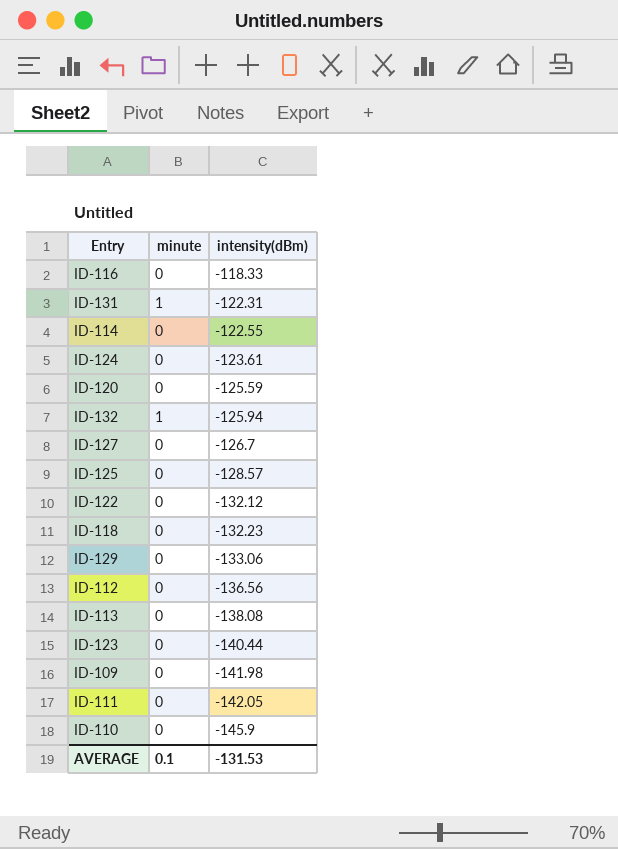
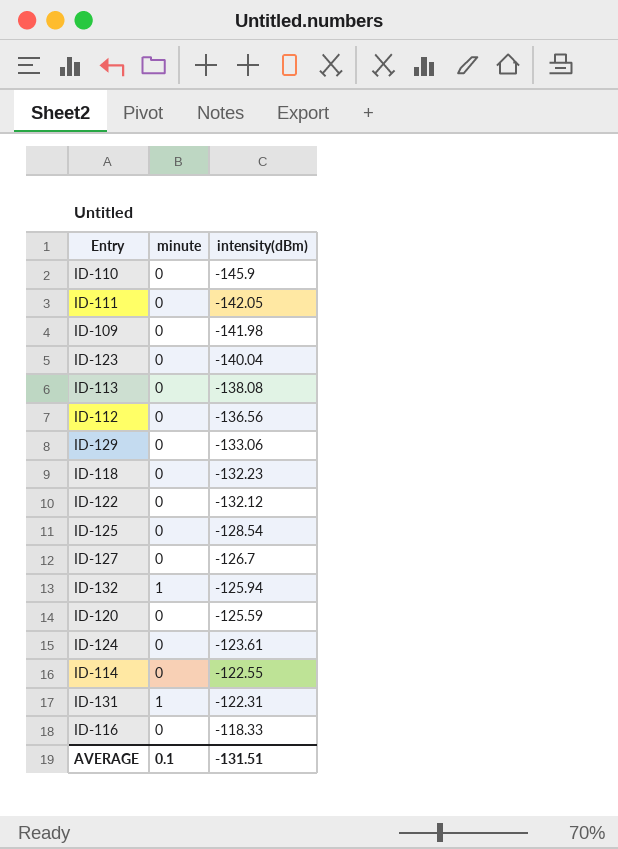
row order: intensity(dBm) descending -> intensity(dBm) ascending
ID-123 | intensity(dBm): -140.44 -> -140.04
ID-125 | intensity(dBm): -128.57 -> -128.54
AVERAGE | intensity(dBm): -131.53 -> -131.51

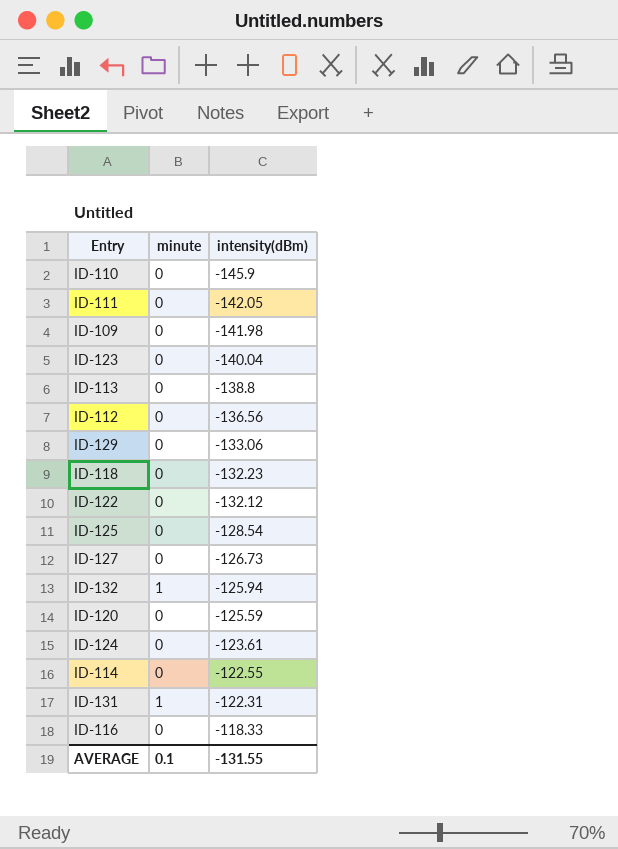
ID-113 | intensity(dBm): -138.08 -> -138.8
ID-127 | intensity(dBm): -126.7 -> -126.73
AVERAGE | intensity(dBm): -131.51 -> -131.55

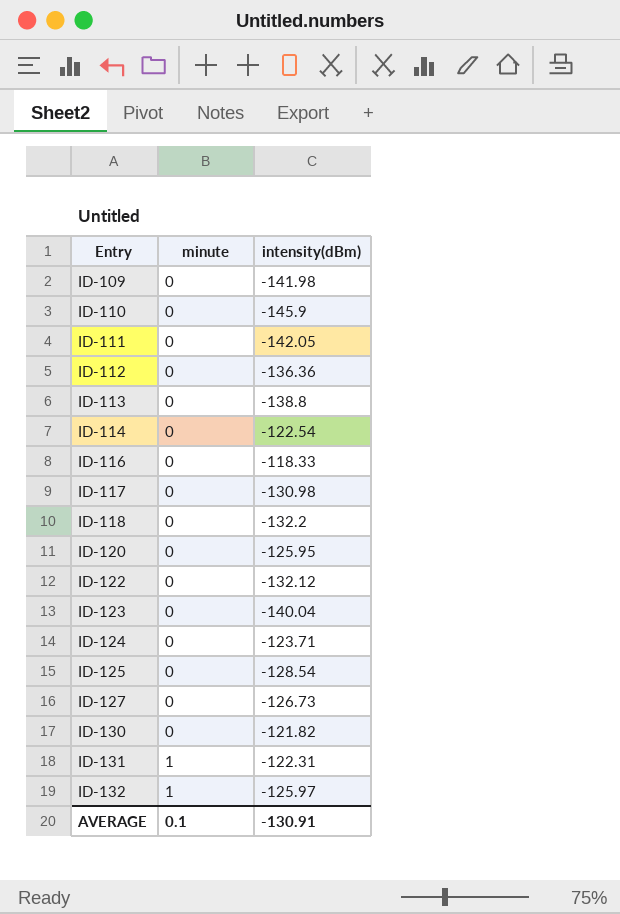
row order: intensity(dBm) ascending -> Entry ascending
row ID-129: 0 | -133.06 -> none
ID-112 | intensity(dBm): -136.56 -> -136.36
ID-114 | intensity(dBm): -122.55 -> -122.54
row ID-117: none -> 0 | -130.98
ID-118 | intensity(dBm): -132.23 -> -132.2
ID-120 | intensity(dBm): -125.59 -> -125.95
ID-124 | intensity(dBm): -123.61 -> -123.71
row ID-130: none -> 0 | -121.82
ID-132 | intensity(dBm): -125.94 -> -125.97
AVERAGE | intensity(dBm): -131.55 -> -130.91

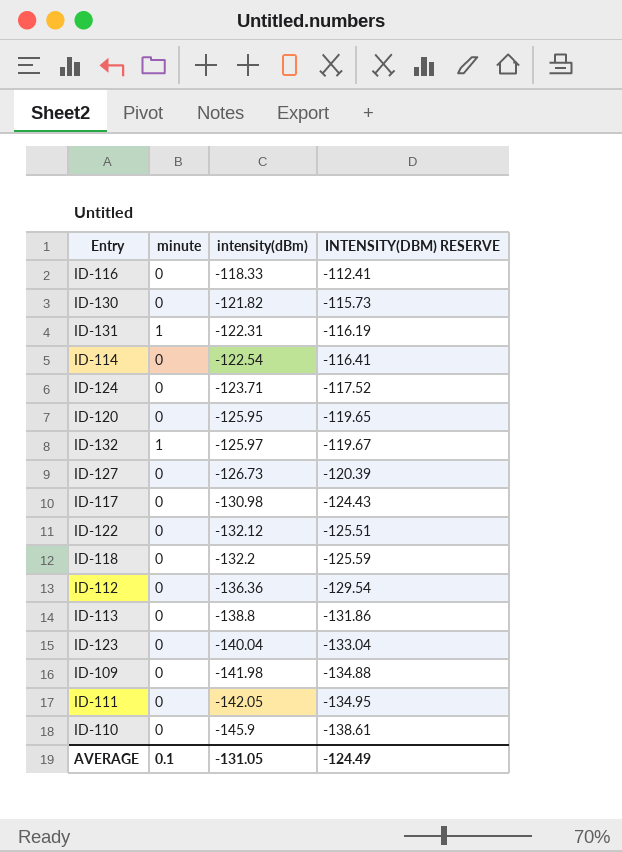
row order: Entry ascending -> intensity(dBm) descending
column INTENSITY(DBM) RESERVE | formula: none -> [intensity(dBm)] * 0.95
row ID-125: 0 | -128.54 -> none
AVERAGE | intensity(dBm): -130.91 -> -131.05

